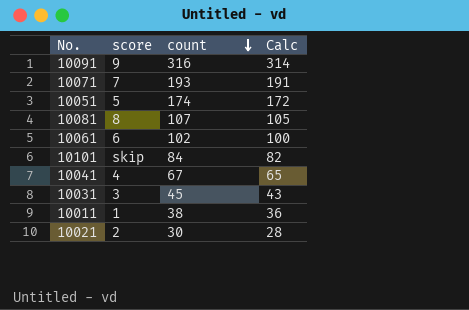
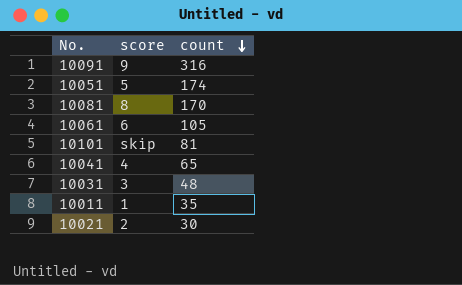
column Calc | formula: [count] - 2 -> none
row 10071: 7 | 193 | 191 -> none
10081 | count: 107 -> 170
10061 | count: 102 -> 105
10101 | count: 84 -> 81
10041 | count: 67 -> 65
10031 | count: 45 -> 48
10011 | count: 38 -> 35

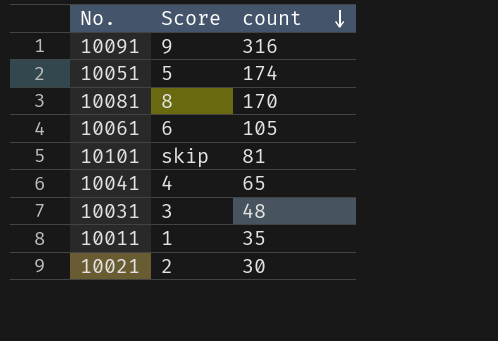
column name: score -> Score

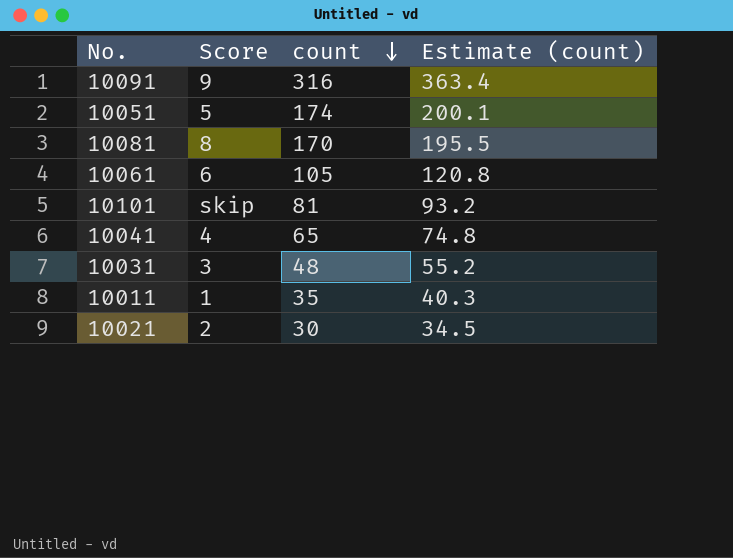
column Estimate (count) | formula: none -> [count] * 1.15

